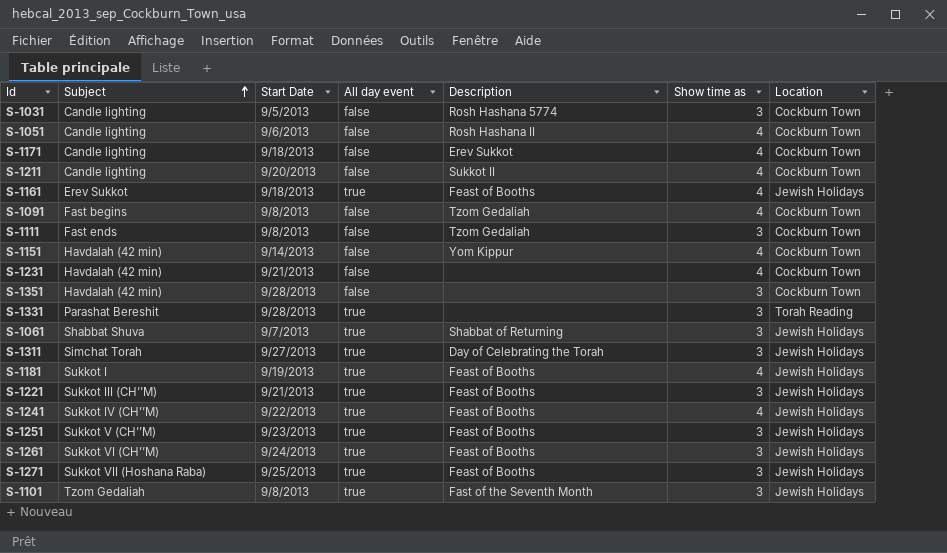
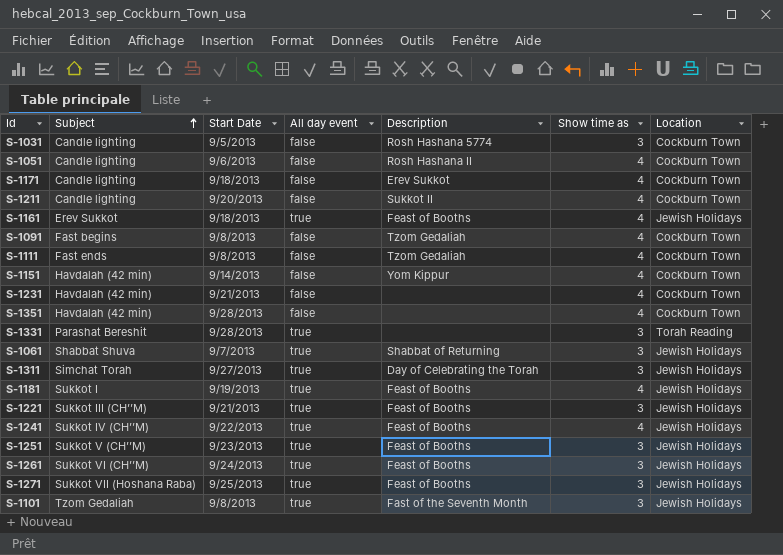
S-1111 | Show time as: 3 -> 4
S-1351 | Show time as: 3 -> 4

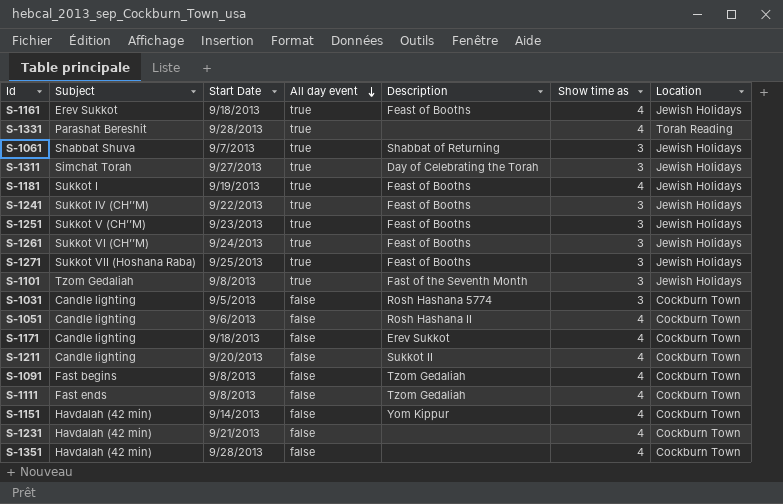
row order: Subject ascending -> All day event descending
row S-1221: Sukkot III (CH’’M) | 9/21/2013 | true | Feast of Booths | 3 | Jewish Holidays -> none
S-1331 | Show time as: 3 -> 4
S-1241 | Show time as: 4 -> 3

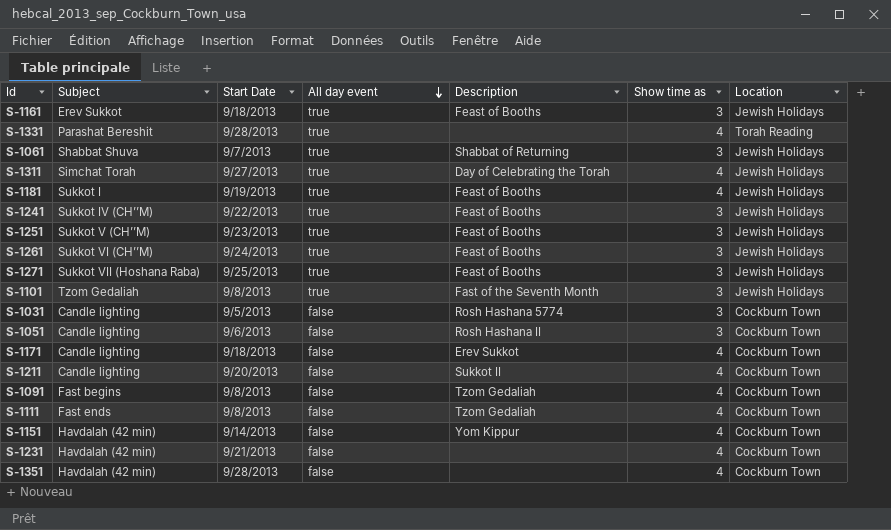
S-1161 | Show time as: 4 -> 3
S-1311 | Show time as: 3 -> 4
S-1051 | Show time as: 4 -> 3

